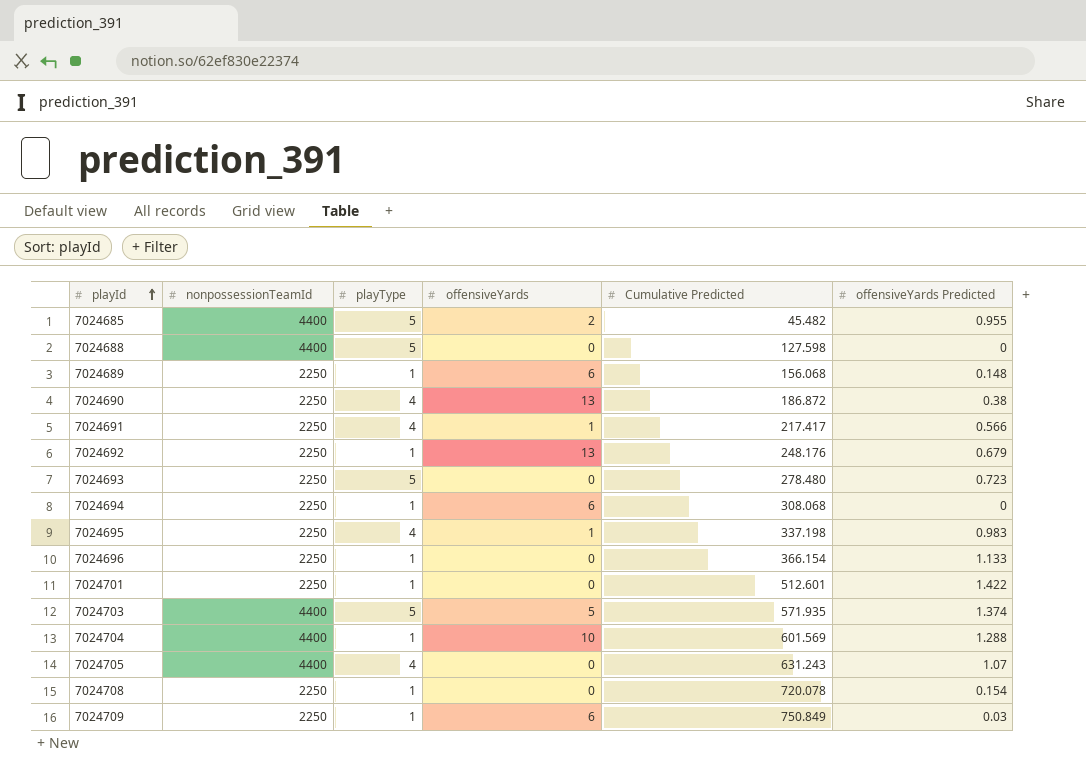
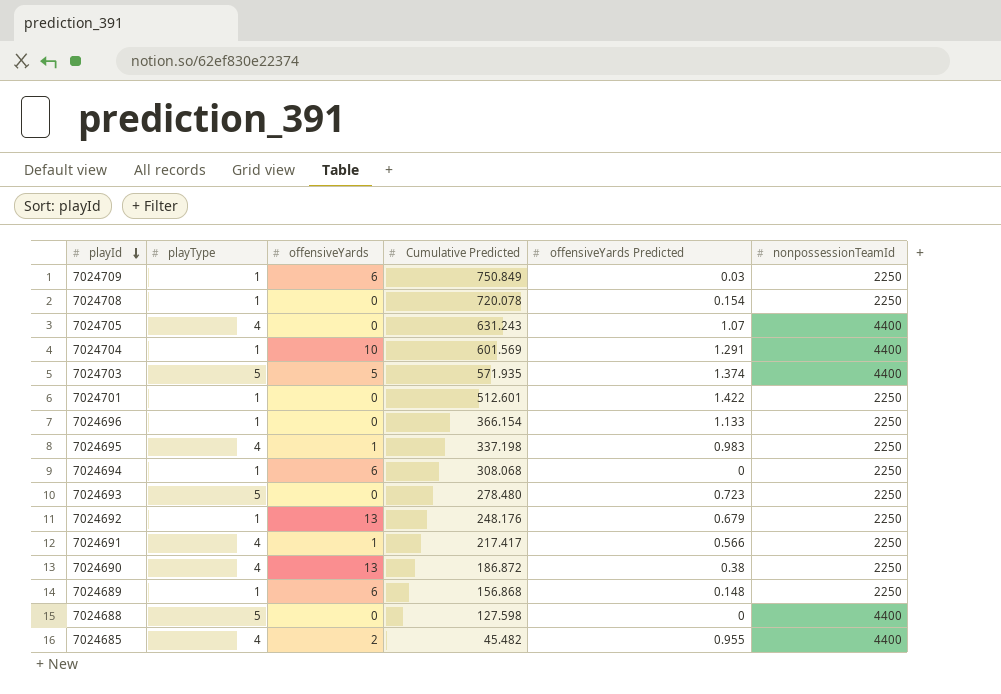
row order: playId ascending -> playId descending
column nonpossessionTeamId | position: 2 -> 6
7024704 | offensiveYards Predicted: 1.288 -> 1.291
7024689 | Cumulative Predicted: 156.068 -> 156.868
7024685 | playType: 5 -> 4

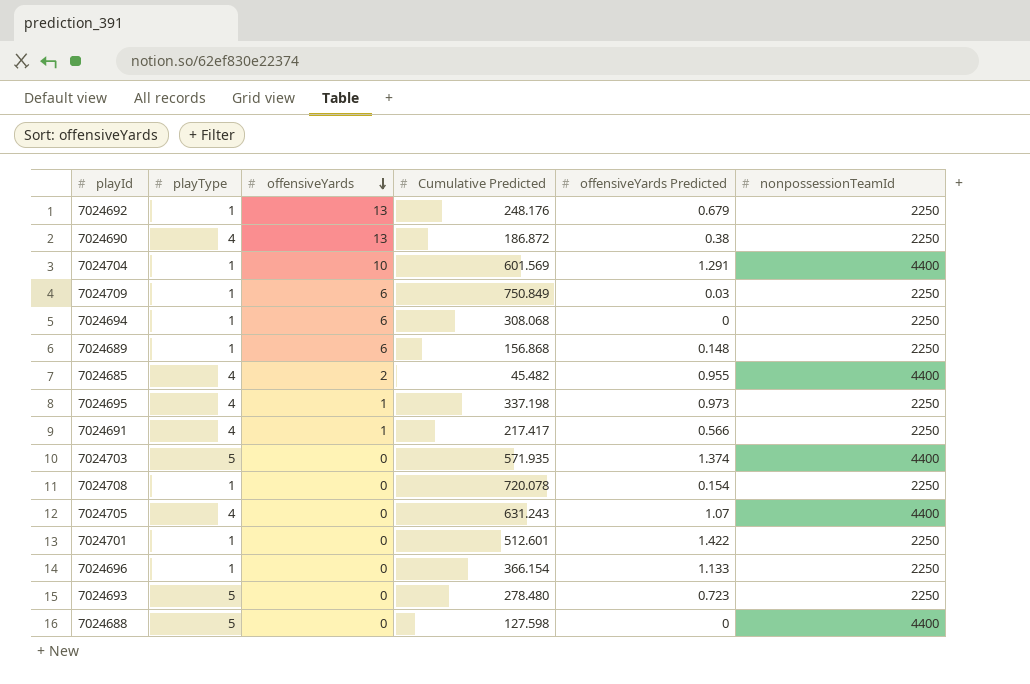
row order: playId descending -> offensiveYards descending
7024695 | offensiveYards Predicted: 0.983 -> 0.973
7024703 | offensiveYards: 5 -> 0

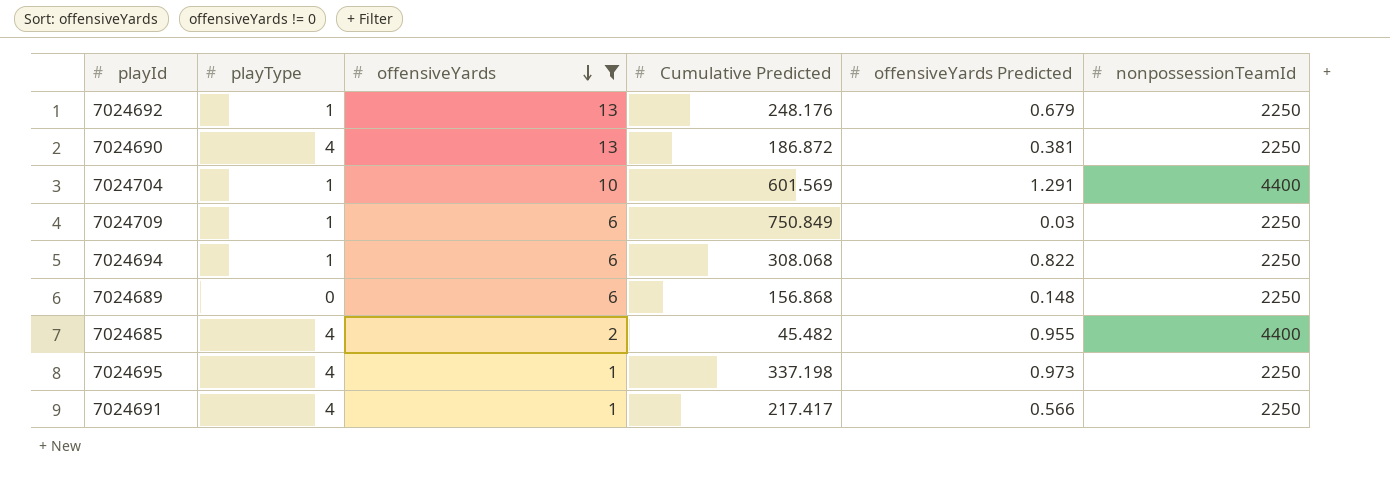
filter: none -> offensiveYards != 0
7024690 | offensiveYards Predicted: 0.38 -> 0.381
7024694 | offensiveYards Predicted: 0 -> 0.822
7024689 | playType: 1 -> 0

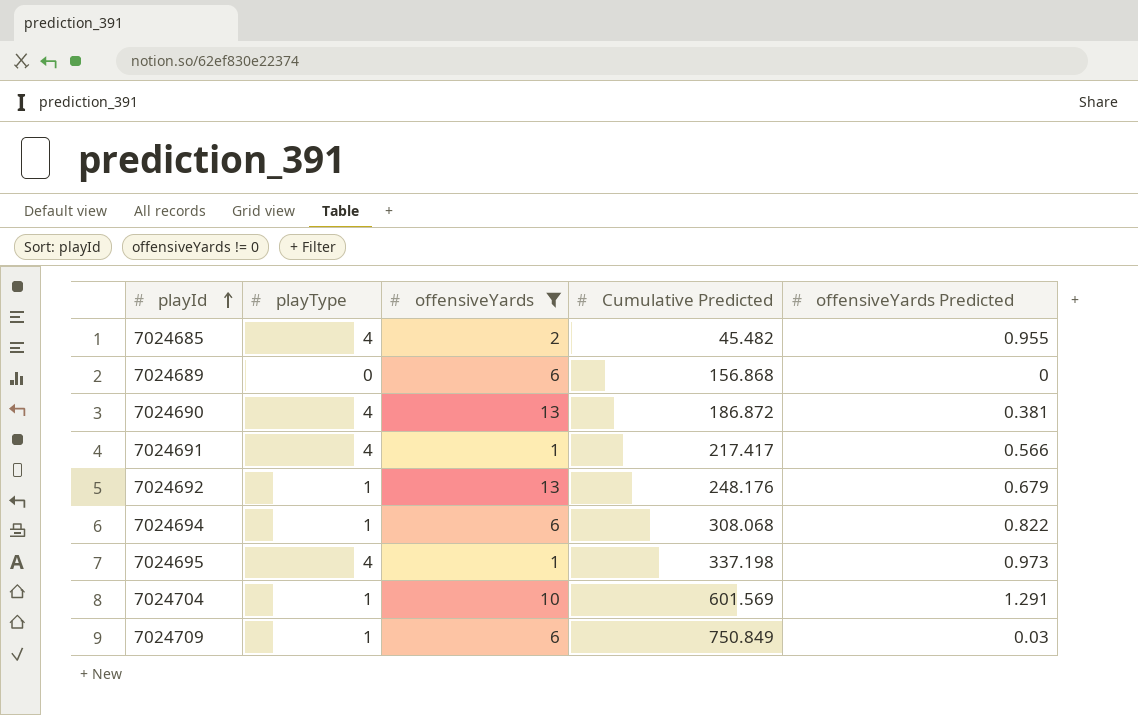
row order: offensiveYards descending -> playId ascending
column nonpossessionTeamId | position: 6 -> none
7024689 | offensiveYards Predicted: 0.148 -> 0

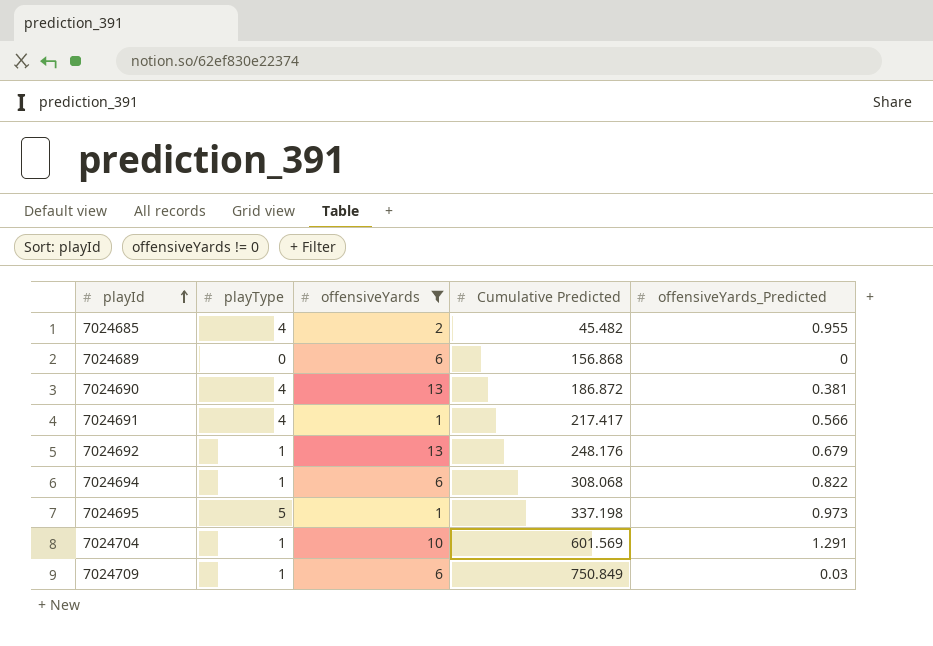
column name: offensiveYards Predicted -> offensiveYards_Predicted
7024695 | playType: 4 -> 5

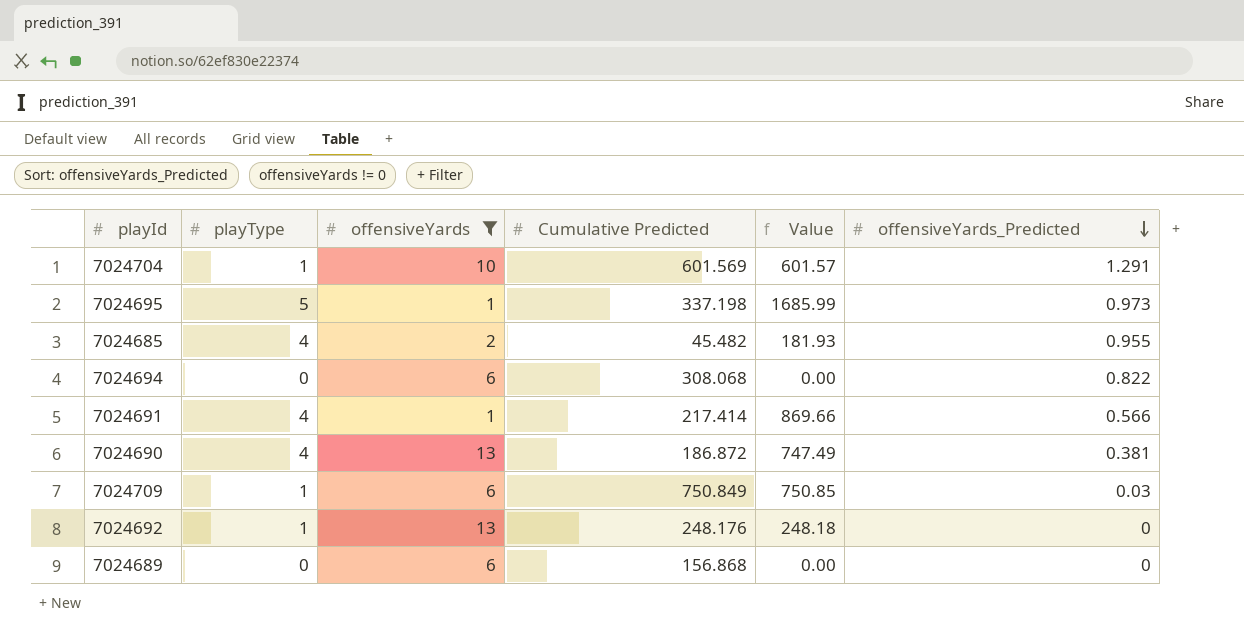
row order: playId ascending -> offensiveYards_Predicted descending
column Value | formula: none -> [playType] * [Cumulative Predicted]
7024694 | playType: 1 -> 0
7024691 | Cumulative Predicted: 217.417 -> 217.414
7024692 | offensiveYards_Predicted: 0.679 -> 0

